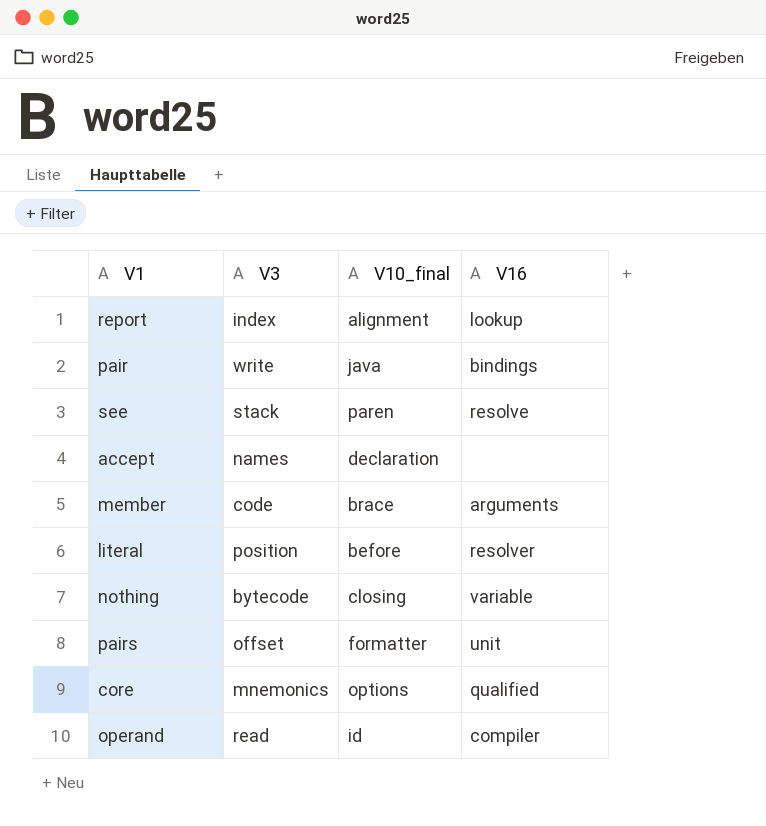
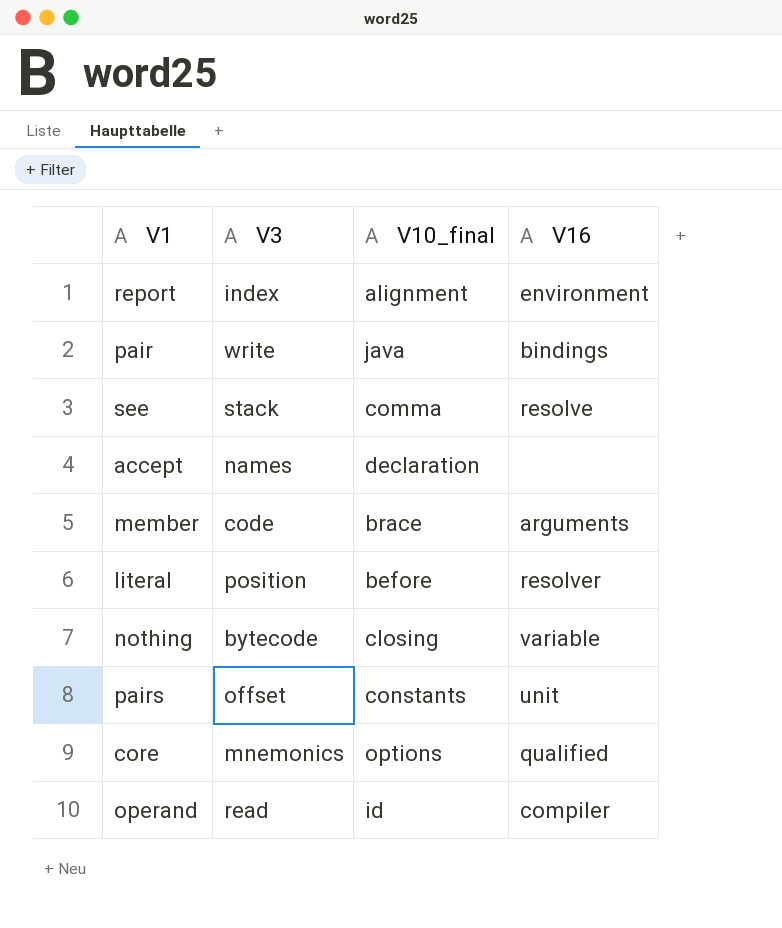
report | V16: lookup -> environment
see | V10_final: paren -> comma
pairs | V10_final: formatter -> constants

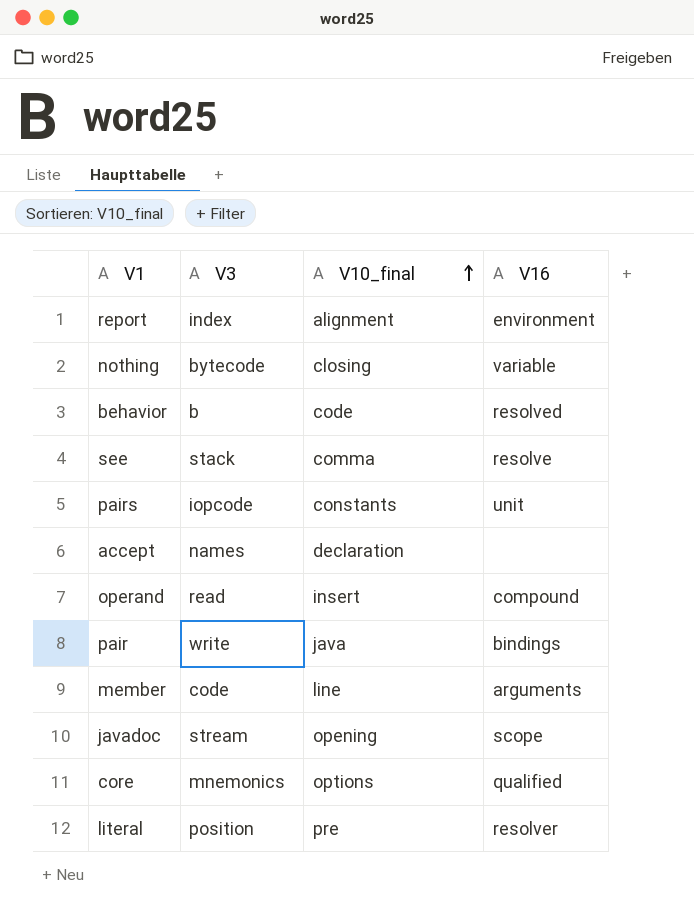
row order: none -> V10_final ascending
row behavior: none -> b | code | resolved
pairs | V3: offset -> iopcode
operand | V10_final: id -> insert
operand | V16: compiler -> compound
member | V10_final: brace -> line
row javadoc: none -> stream | opening | scope
literal | V10_final: before -> pre

